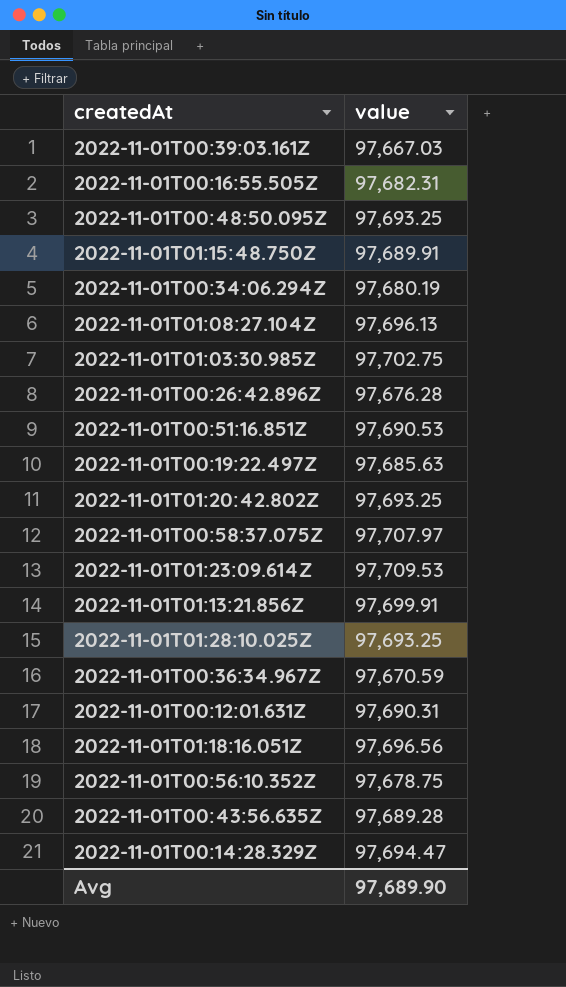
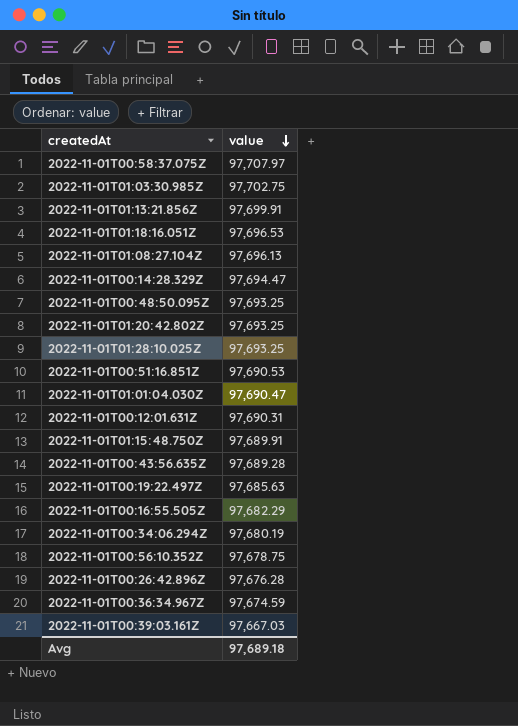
row order: none -> value descending
row 2022-11-01T01:23:09.614Z: 97,709.53 -> none
2022-11-01T01:18:16.051Z | value: 97,696.56 -> 97,696.53
row 2022-11-01T01:01:04.030Z: none -> 97,690.47
2022-11-01T00:16:55.505Z | value: 97,682.31 -> 97,682.29
2022-11-01T00:36:34.967Z | value: 97,670.59 -> 97,674.59
Avg | value: 97,689.90 -> 97,689.18

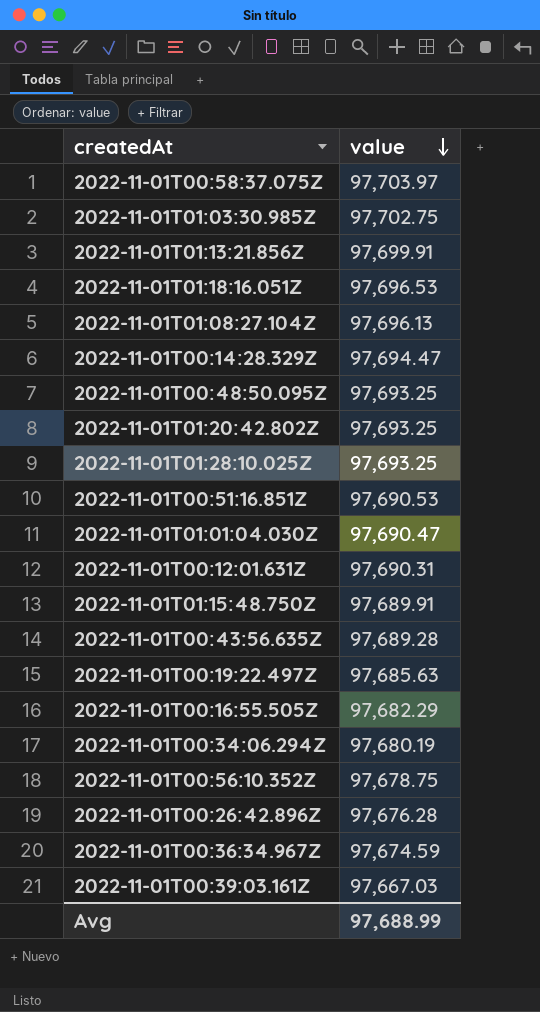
2022-11-01T00:58:37.075Z | value: 97,707.97 -> 97,703.97
Avg | value: 97,689.18 -> 97,688.99

